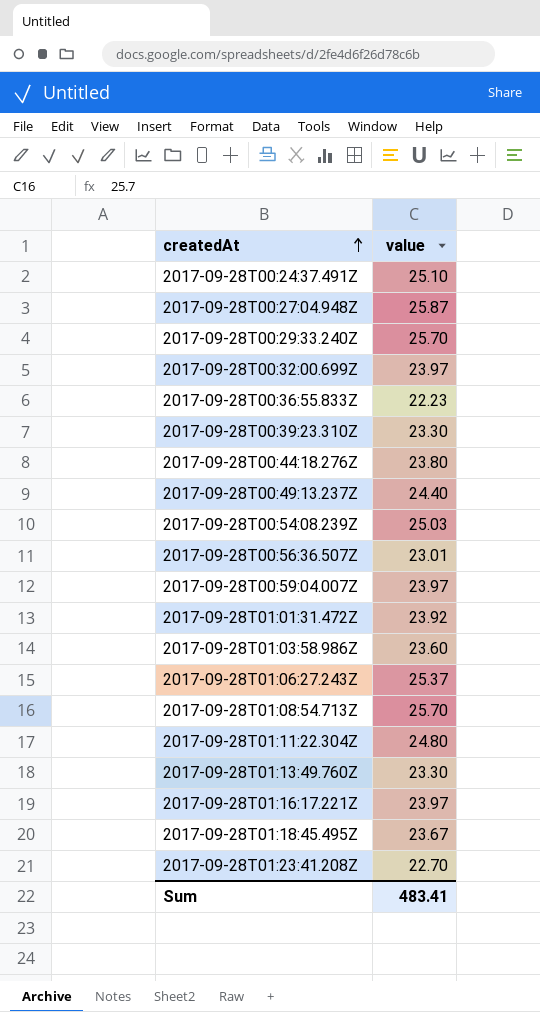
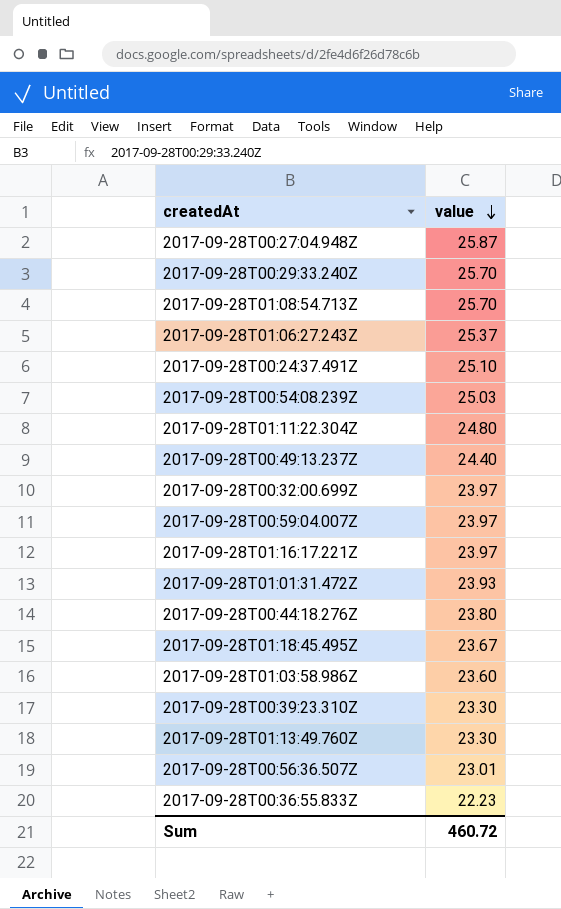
row order: createdAt ascending -> value descending
row 2017-09-28T01:23:41.208Z: 22.70 -> none
2017-09-28T01:01:31.472Z | value: 23.92 -> 23.93
Sum | value: 483.41 -> 460.72

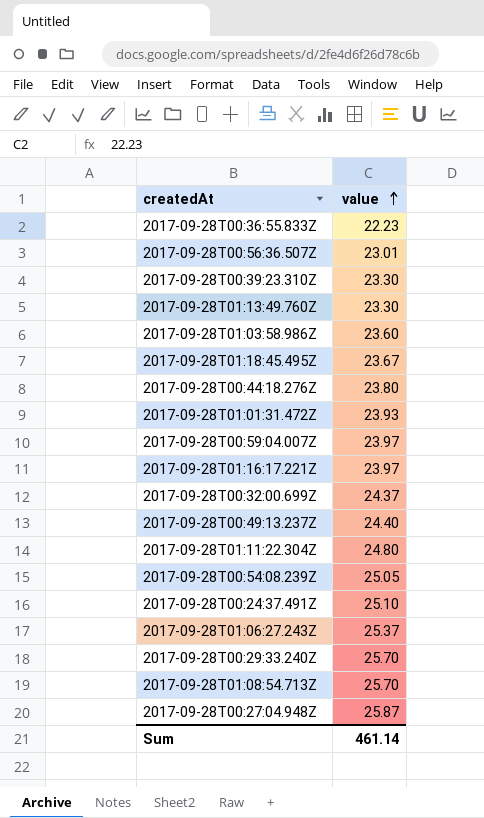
row order: value descending -> value ascending
2017-09-28T00:32:00.699Z | value: 23.97 -> 24.37
2017-09-28T00:54:08.239Z | value: 25.03 -> 25.05
Sum | value: 460.72 -> 461.14

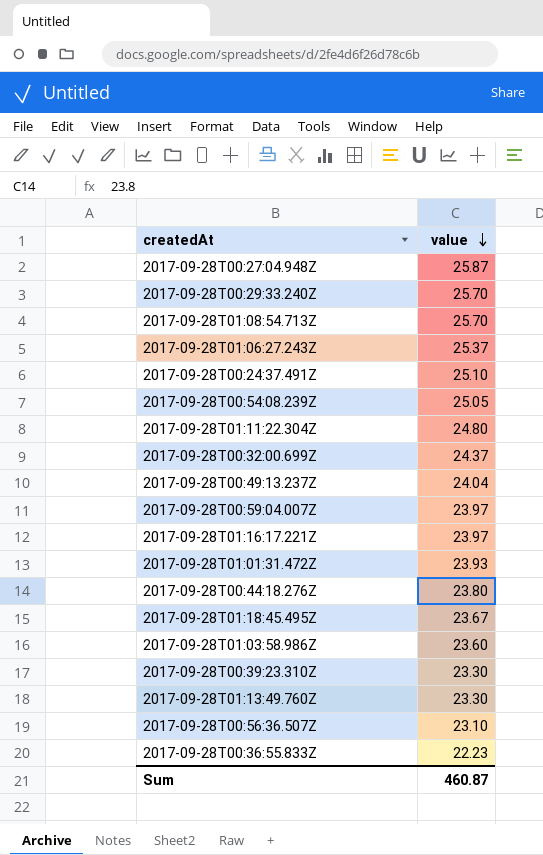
row order: value ascending -> value descending
2017-09-28T00:49:13.237Z | value: 24.40 -> 24.04
2017-09-28T00:56:36.507Z | value: 23.01 -> 23.10
Sum | value: 461.14 -> 460.87

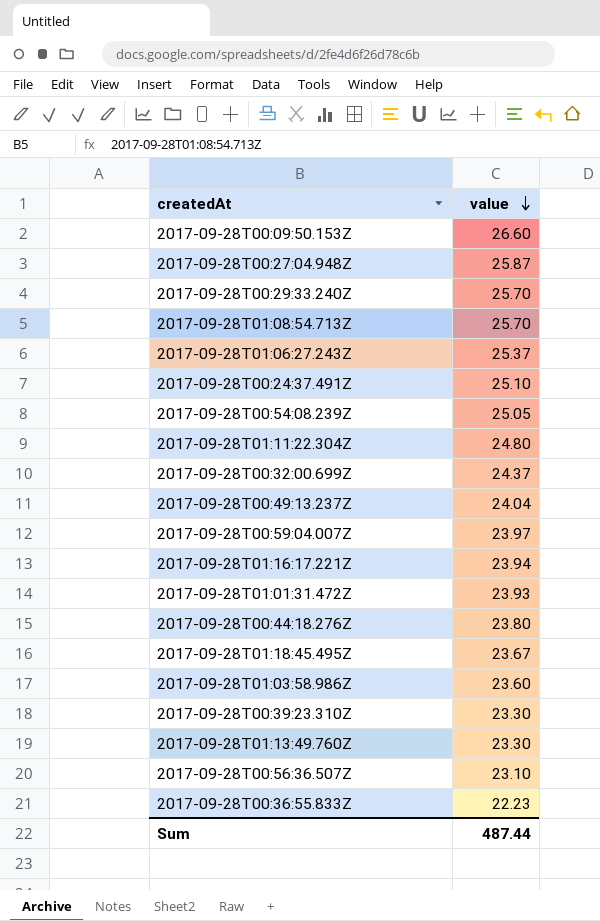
row 2017-09-28T00:09:50.153Z: none -> 26.60
2017-09-28T01:16:17.221Z | value: 23.97 -> 23.94
Sum | value: 460.87 -> 487.44

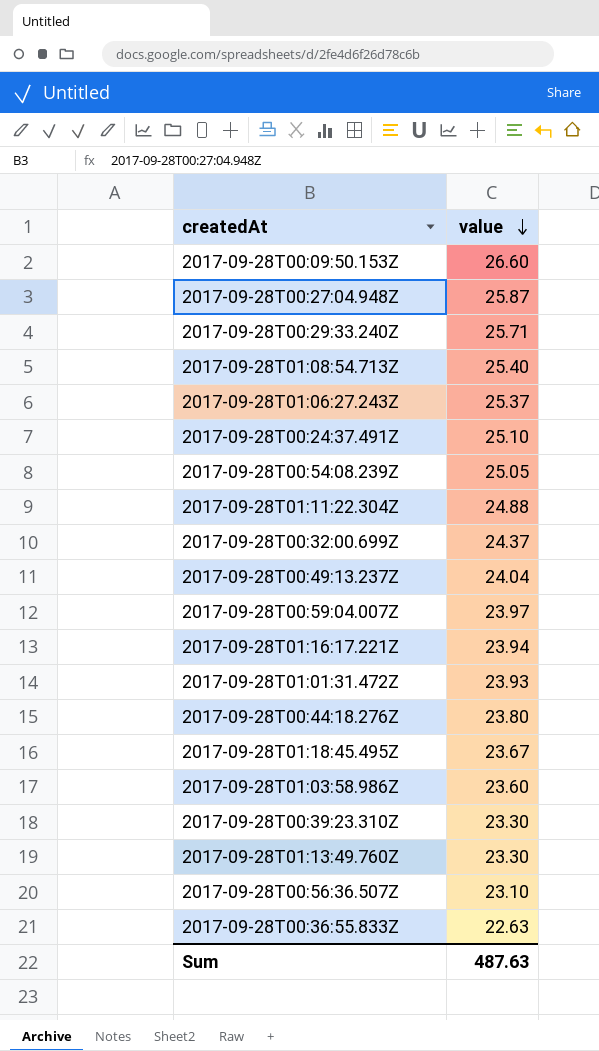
2017-09-28T00:29:33.240Z | value: 25.70 -> 25.71
2017-09-28T01:08:54.713Z | value: 25.70 -> 25.40
2017-09-28T01:11:22.304Z | value: 24.80 -> 24.88
2017-09-28T00:36:55.833Z | value: 22.23 -> 22.63
Sum | value: 487.44 -> 487.63

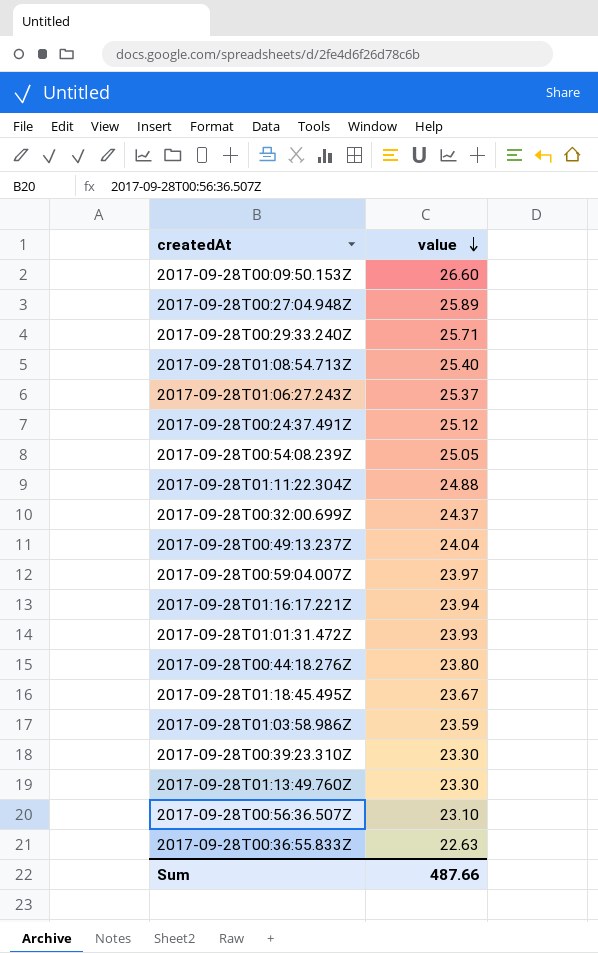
2017-09-28T00:27:04.948Z | value: 25.87 -> 25.89
2017-09-28T00:24:37.491Z | value: 25.10 -> 25.12
2017-09-28T01:03:58.986Z | value: 23.60 -> 23.59
Sum | value: 487.63 -> 487.66

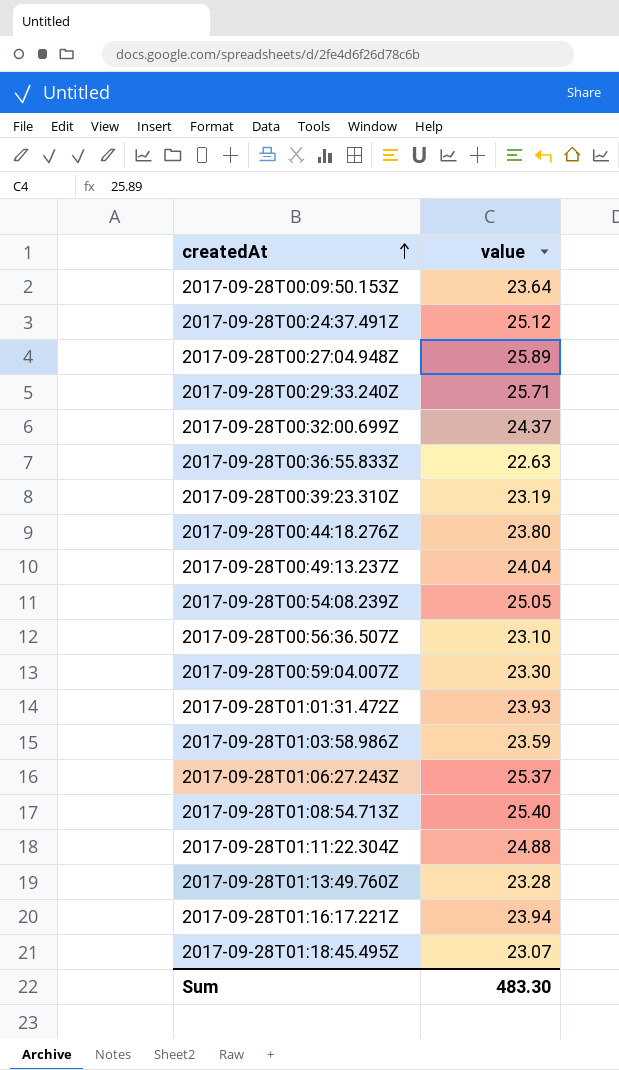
row order: value descending -> createdAt ascending
2017-09-28T00:09:50.153Z | value: 26.60 -> 23.64
2017-09-28T00:39:23.310Z | value: 23.30 -> 23.19
2017-09-28T00:59:04.007Z | value: 23.97 -> 23.30
2017-09-28T01:13:49.760Z | value: 23.30 -> 23.28
2017-09-28T01:18:45.495Z | value: 23.67 -> 23.07
Sum | value: 487.66 -> 483.30

